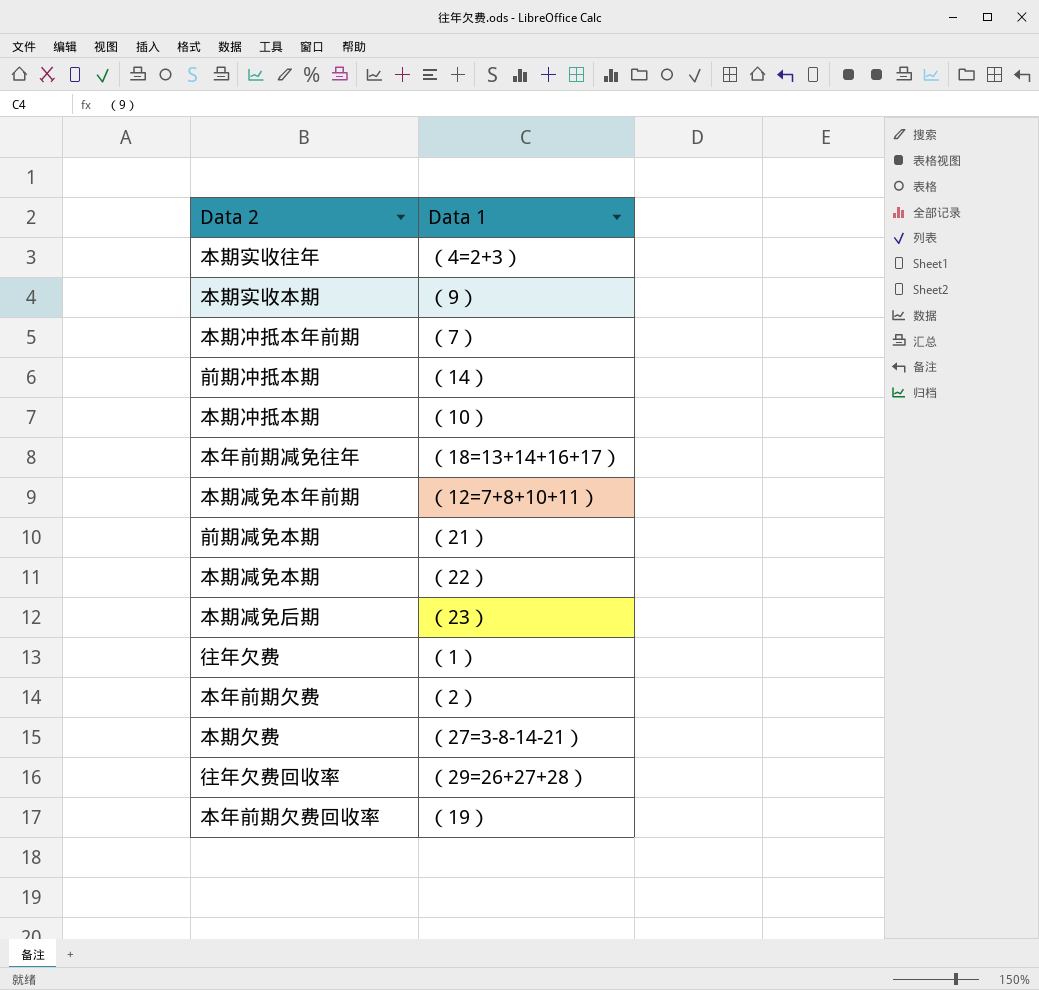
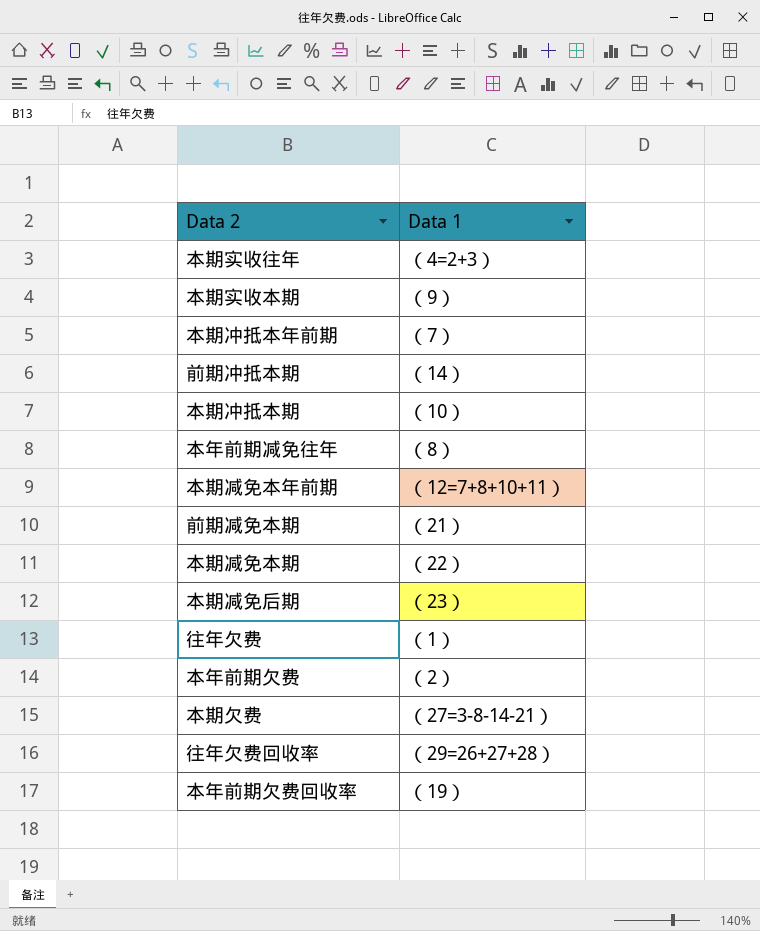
本年前期减免往年 | Data 1: （18=13+14+16+17） -> （8）

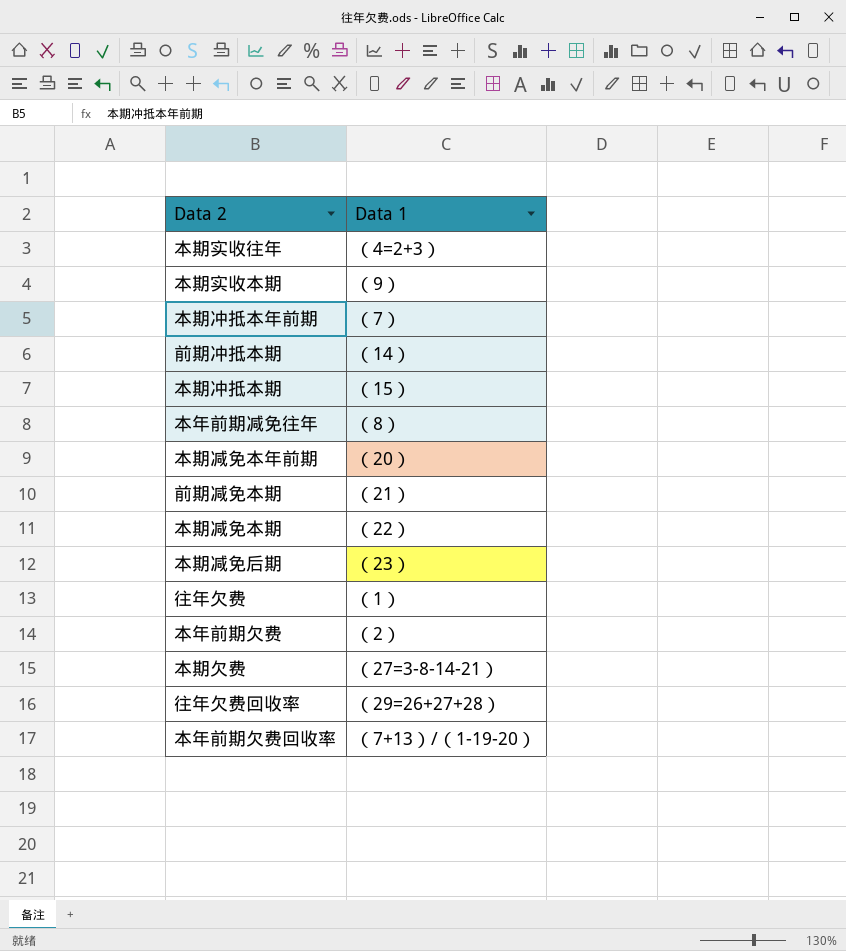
本期冲抵本期 | Data 1: （10） -> （15）
本期减免本年前期 | Data 1: （12=7+8+10+11） -> （20）
本年前期欠费回收率 | Data 1: （19） -> （7+13）/（1-19-20）

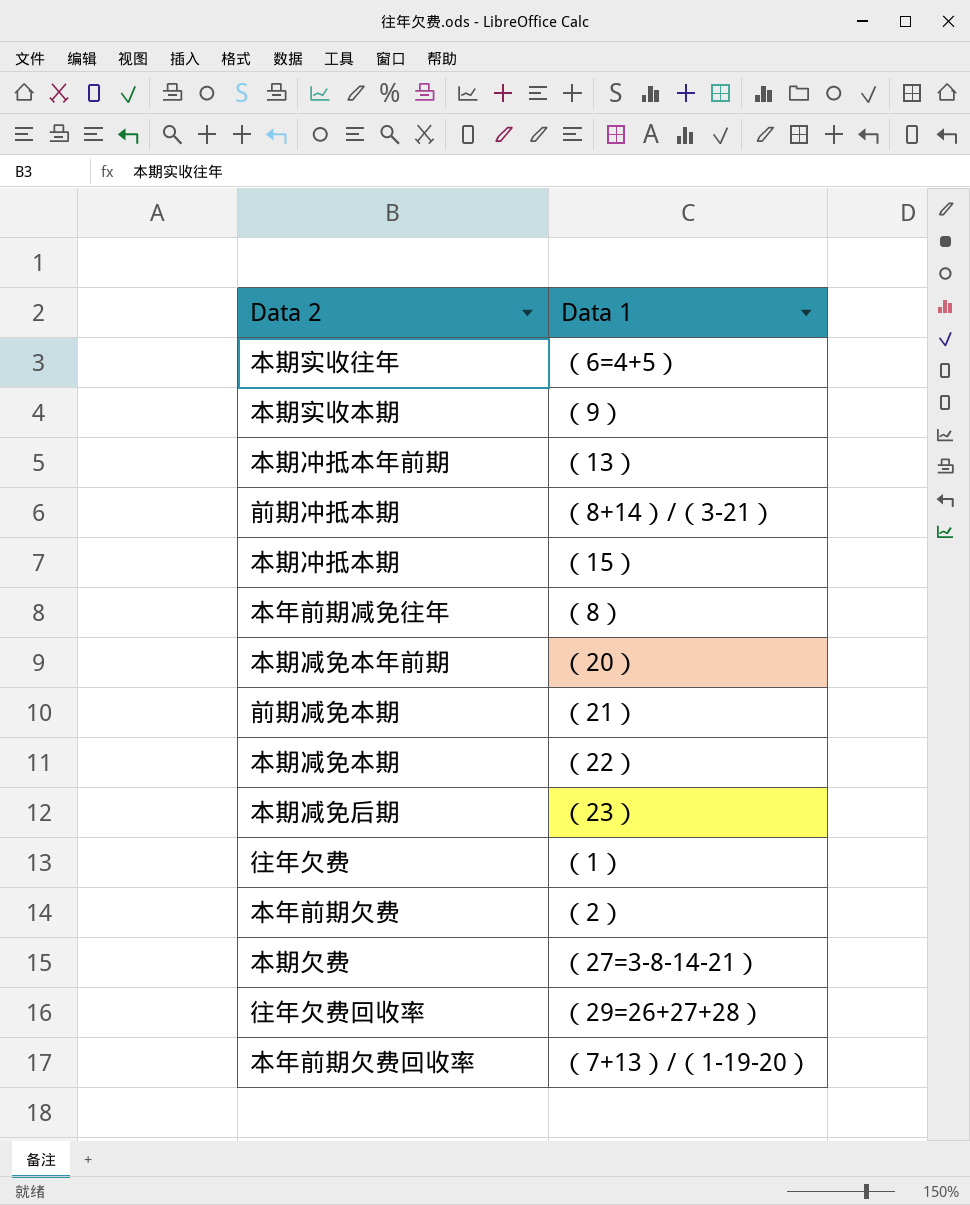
本期实收往年 | Data 1: （4=2+3） -> （6=4+5）
本期冲抵本年前期 | Data 1: （7） -> （13）
前期冲抵本期 | Data 1: （14） -> （8+14）/（3-21）

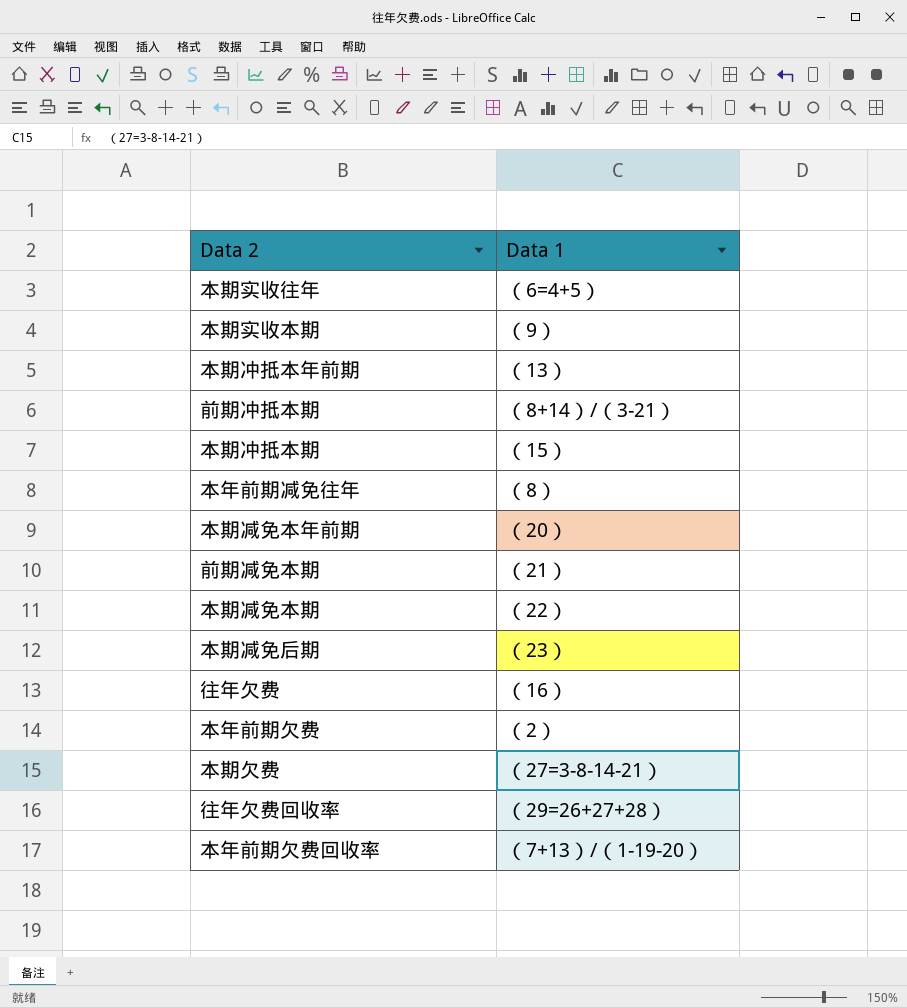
往年欠费 | Data 1: （1） -> （16）

